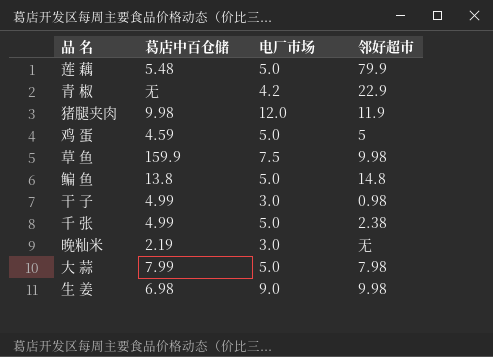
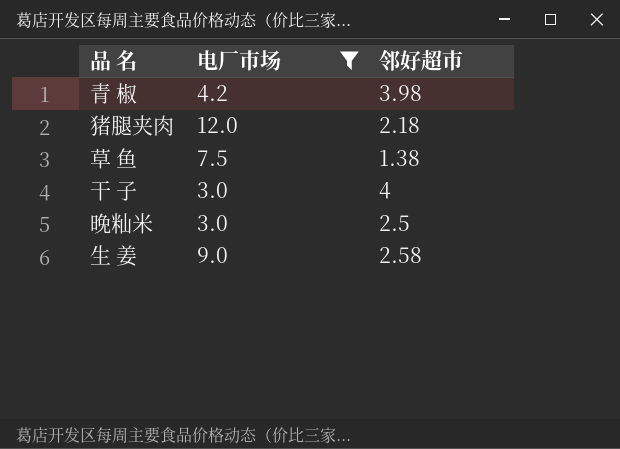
filter: none -> 电厂市场 != 5.0
column 葛店中百仓储 | position: 2 -> none
青 椒 | 邻好超市: 22.9 -> 3.98
猪腿夹肉 | 邻好超市: 11.9 -> 2.18
草 鱼 | 邻好超市: 9.98 -> 1.38
干 子 | 邻好超市: 0.98 -> 4
晚籼米 | 邻好超市: 无 -> 2.5
生 姜 | 邻好超市: 9.98 -> 2.58

